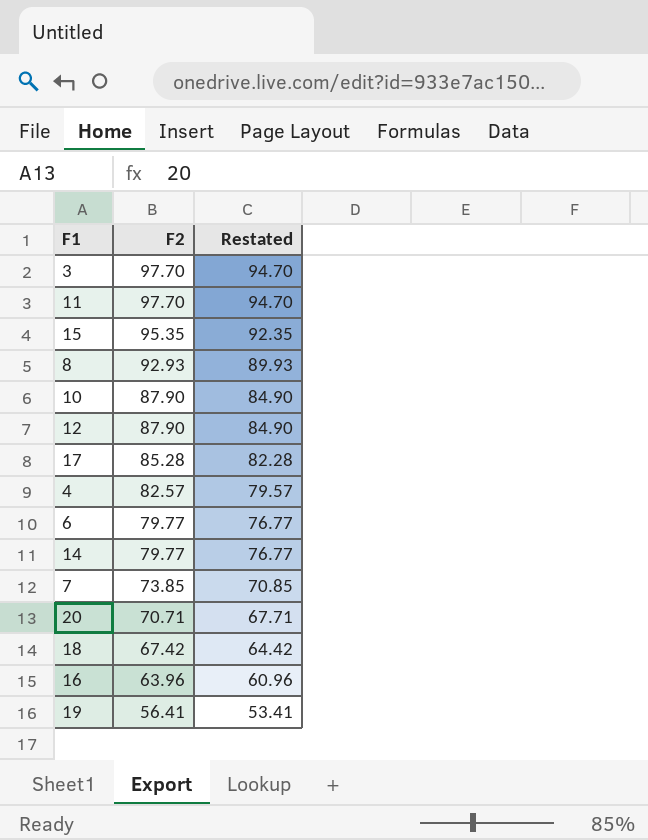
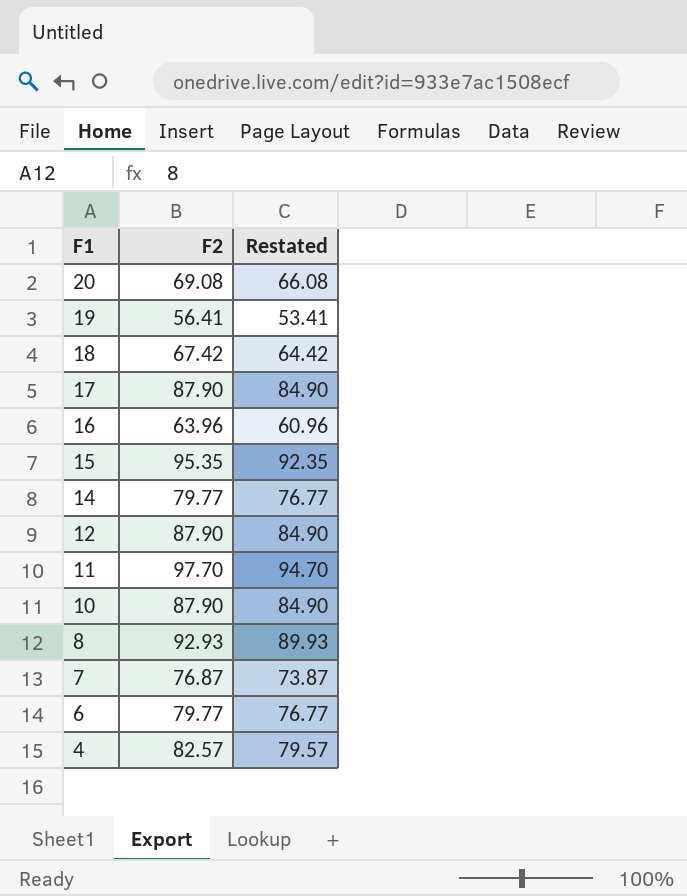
row order: F2 descending -> F1 descending
row 3: 97.70 | 94.70 -> none
20 | F2: 70.71 -> 69.08
20 | Restated: 67.71 -> 66.08
17 | F2: 85.28 -> 87.90
17 | Restated: 82.28 -> 84.90
7 | F2: 73.85 -> 76.87
7 | Restated: 70.85 -> 73.87

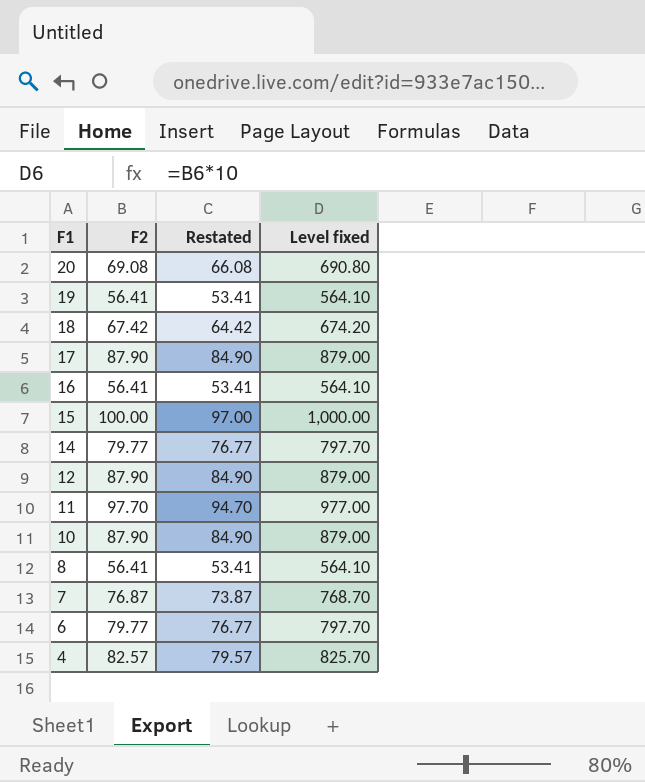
column Level fixed | formula: none -> [F2] * 10
16 | F2: 63.96 -> 56.41
16 | Restated: 60.96 -> 53.41
15 | F2: 95.35 -> 100.00
15 | Restated: 92.35 -> 97.00
8 | F2: 92.93 -> 56.41
8 | Restated: 89.93 -> 53.41

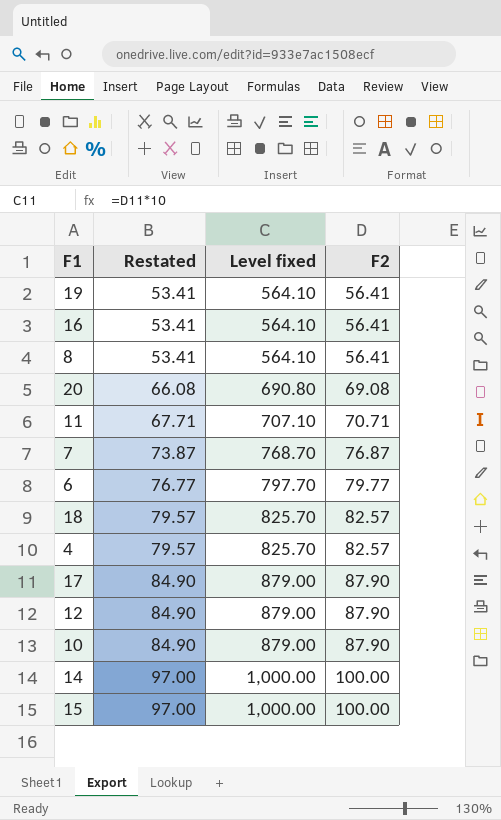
row order: F1 descending -> Restated ascending
column F2 | position: 2 -> 4
11 | Restated: 94.70 -> 67.71
11 | Level fixed: 977.00 -> 707.10
11 | F2: 97.70 -> 70.71
18 | Restated: 64.42 -> 79.57
18 | Level fixed: 674.20 -> 825.70
18 | F2: 67.42 -> 82.57
14 | Restated: 76.77 -> 97.00
14 | Level fixed: 797.70 -> 1,000.00
14 | F2: 79.77 -> 100.00

